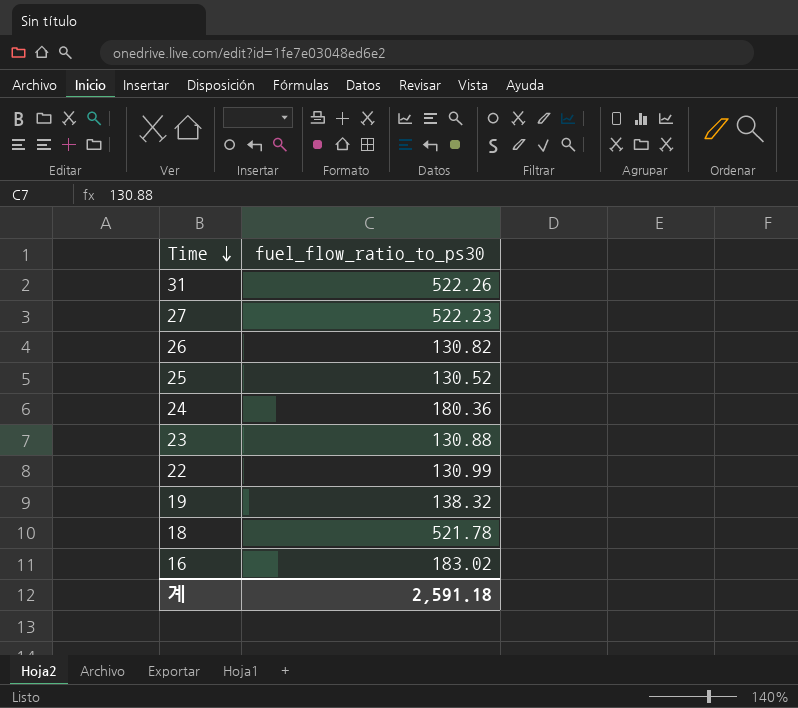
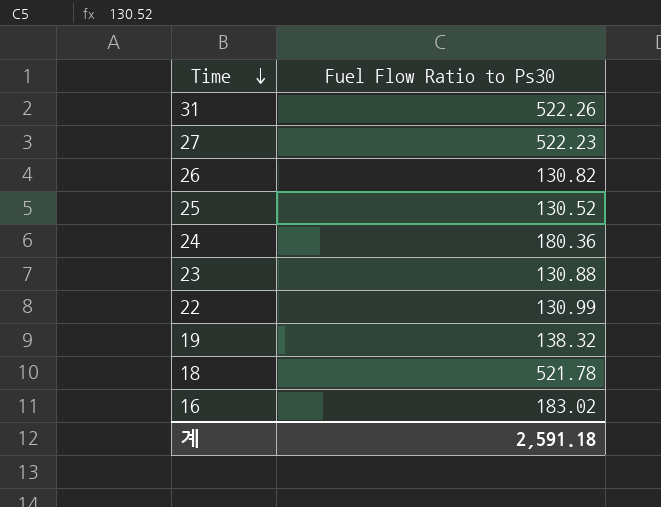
column name: fuel_flow_ratio_to_ps30 -> Fuel Flow Ratio to Ps30

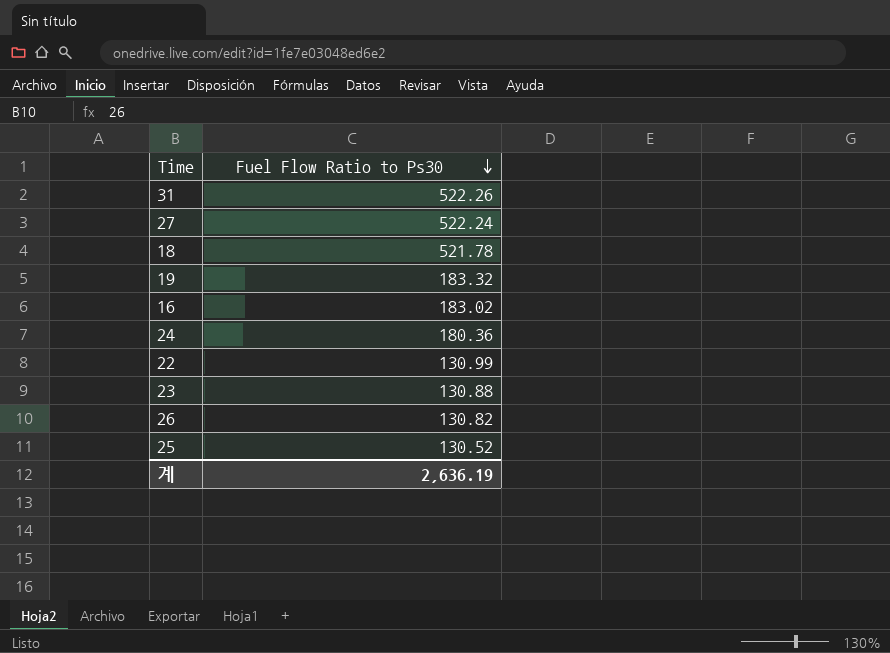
row order: Time descending -> Fuel Flow Ratio to Ps30 descending
27 | Fuel Flow Ratio to Ps30: 522.23 -> 522.24
19 | Fuel Flow Ratio to Ps30: 138.32 -> 183.32
계 | Fuel Flow Ratio to Ps30: 2,591.18 -> 2,636.19

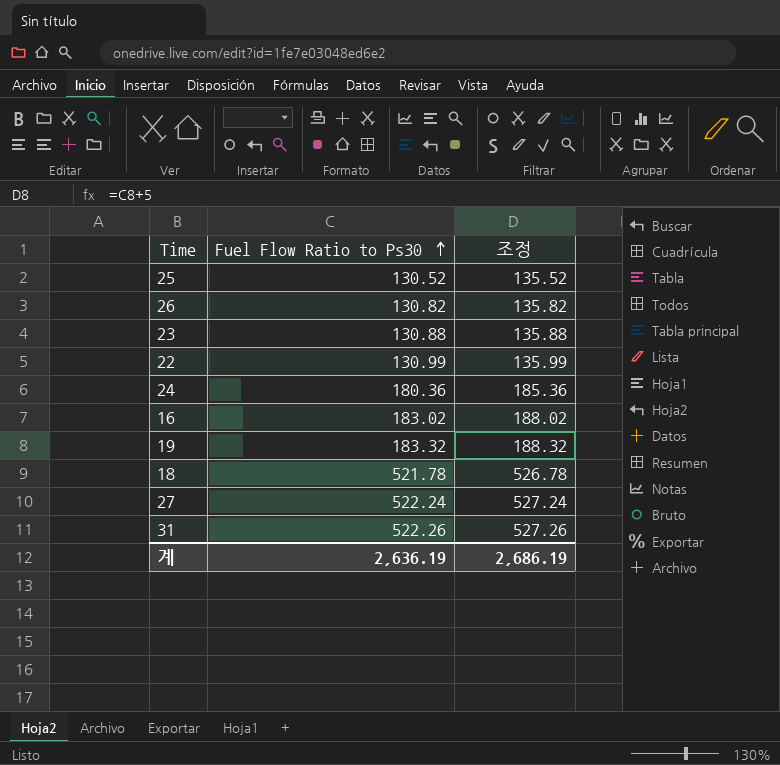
row order: Fuel Flow Ratio to Ps30 descending -> Fuel Flow Ratio to Ps30 ascending
column 조정 | formula: none -> [Fuel Flow Ratio to Ps30] + 5

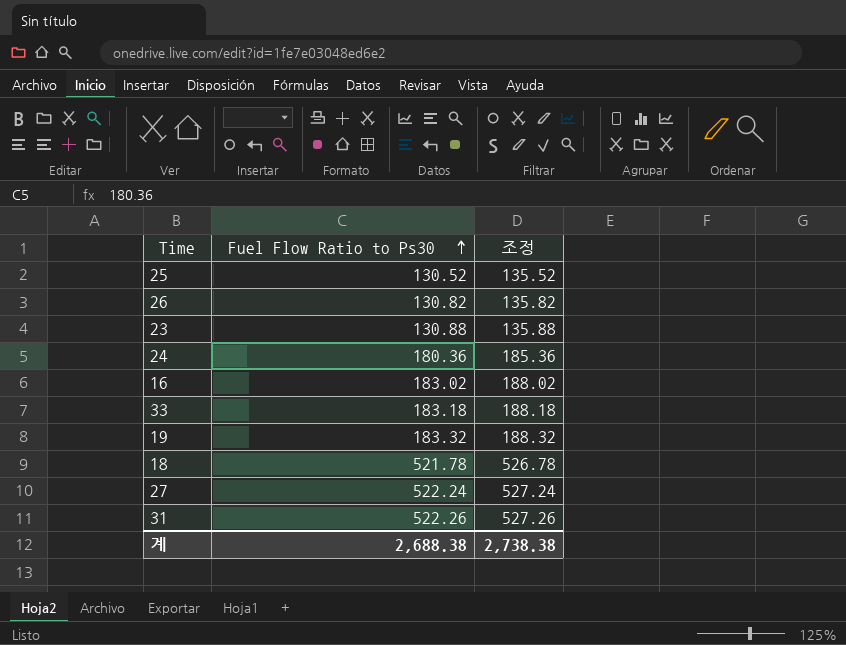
row 22: 130.99 | 135.99 -> none
row 33: none -> 183.18 | 188.18
계 | Fuel Flow Ratio to Ps30: 2,636.19 -> 2,688.38
계 | 조정: 2,686.19 -> 2,738.38

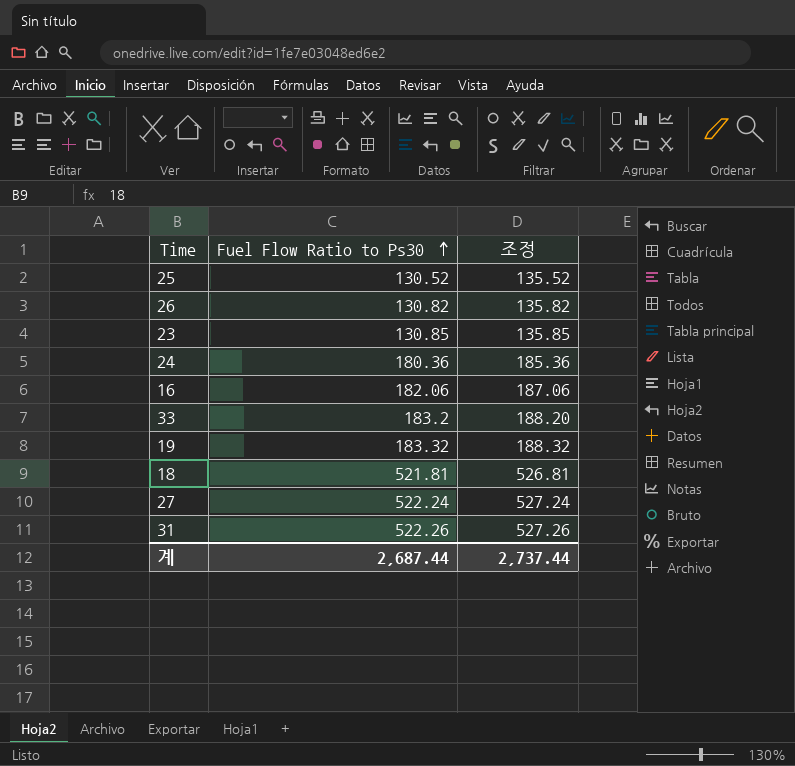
23 | Fuel Flow Ratio to Ps30: 130.88 -> 130.85
23 | 조정: 135.88 -> 135.85
16 | Fuel Flow Ratio to Ps30: 183.02 -> 182.06
16 | 조정: 188.02 -> 187.06
33 | Fuel Flow Ratio to Ps30: 183.18 -> 183.2
33 | 조정: 188.18 -> 188.20
18 | Fuel Flow Ratio to Ps30: 521.78 -> 521.81
18 | 조정: 526.78 -> 526.81
계 | Fuel Flow Ratio to Ps30: 2,688.38 -> 2,687.44
계 | 조정: 2,738.38 -> 2,737.44

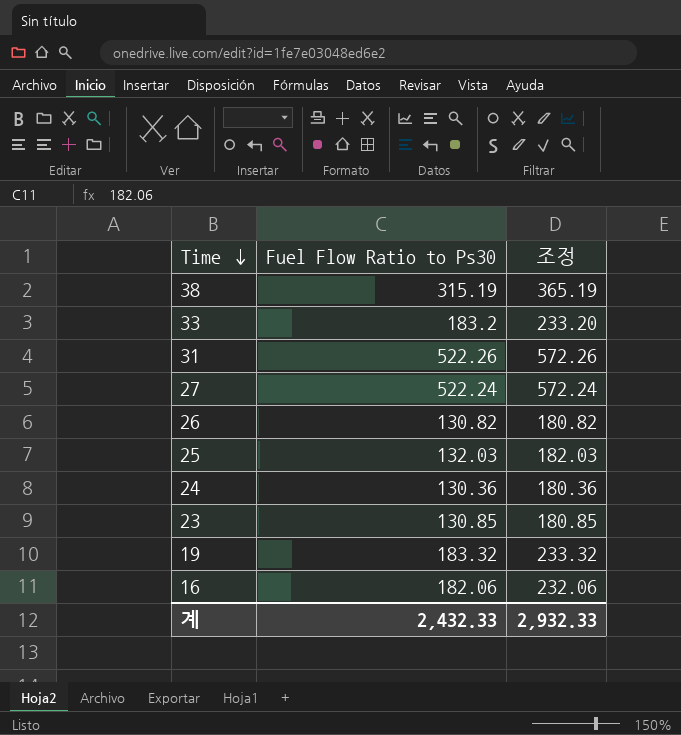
row order: Fuel Flow Ratio to Ps30 ascending -> Time descending
column 조정 | formula: [Fuel Flow Ratio to Ps30] + 5 -> [Fuel Flow Ratio to Ps30] + 50
row 18: 521.81 | 526.81 -> none
row 38: none -> 315.19 | 365.19
25 | Fuel Flow Ratio to Ps30: 130.52 -> 132.03
24 | Fuel Flow Ratio to Ps30: 180.36 -> 130.36
계 | Fuel Flow Ratio to Ps30: 2,687.44 -> 2,432.33
계 | 조정: 2,737.44 -> 2,932.33

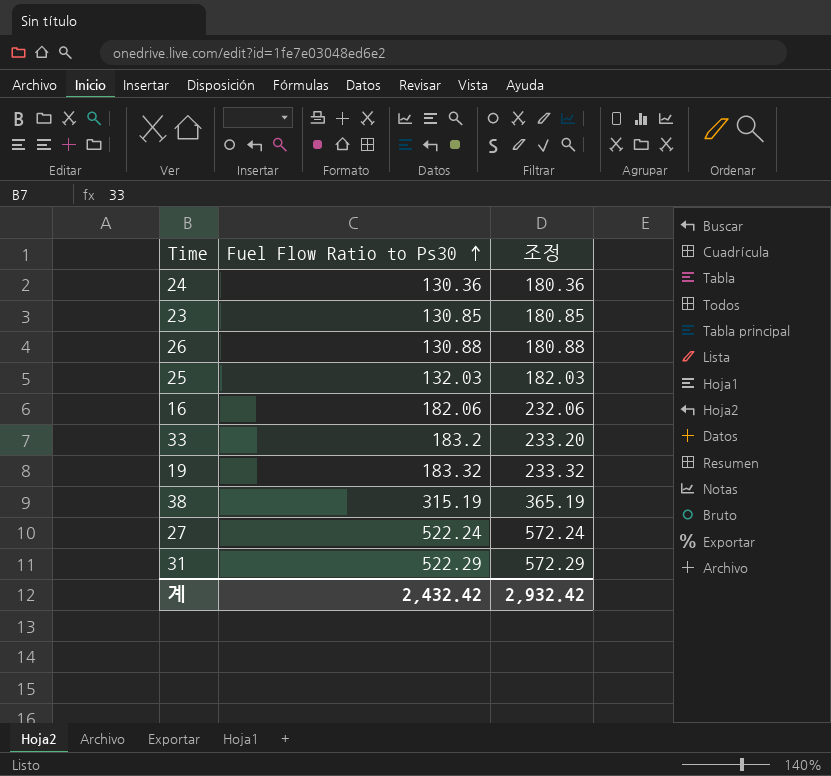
row order: Time descending -> Fuel Flow Ratio to Ps30 ascending
26 | Fuel Flow Ratio to Ps30: 130.82 -> 130.88
26 | 조정: 180.82 -> 180.88
31 | Fuel Flow Ratio to Ps30: 522.26 -> 522.29
31 | 조정: 572.26 -> 572.29
계 | Fuel Flow Ratio to Ps30: 2,432.33 -> 2,432.42
계 | 조정: 2,932.33 -> 2,932.42

